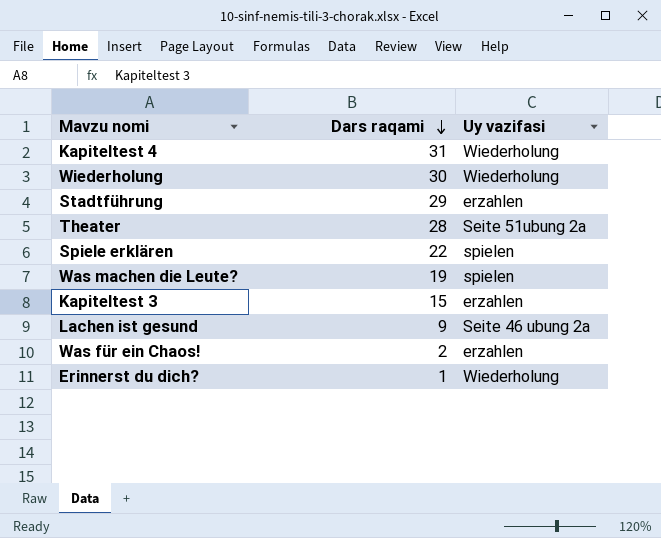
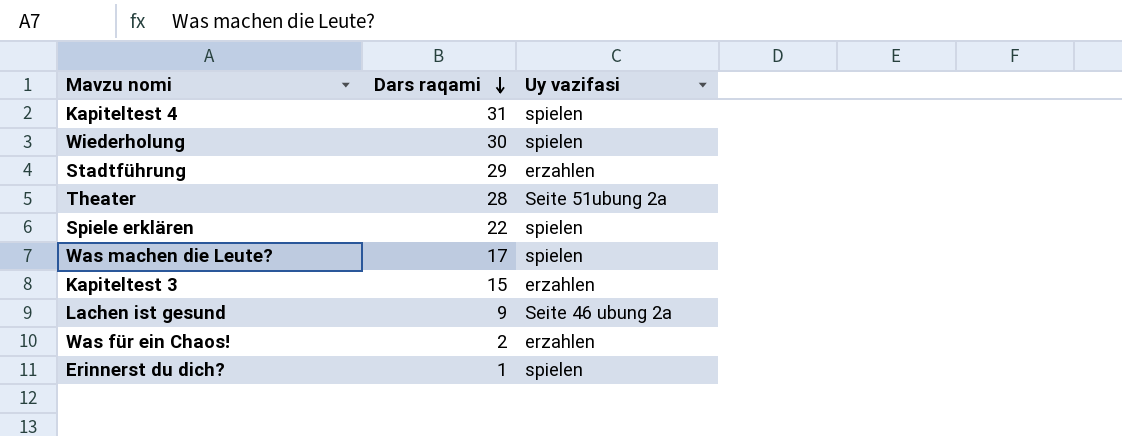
Kapiteltest 4 | Uy vazifasi: Wiederholung -> spielen
Wiederholung | Uy vazifasi: Wiederholung -> spielen
Was machen die Leute? | Dars raqami: 19 -> 17
Erinnerst du dich? | Uy vazifasi: Wiederholung -> spielen

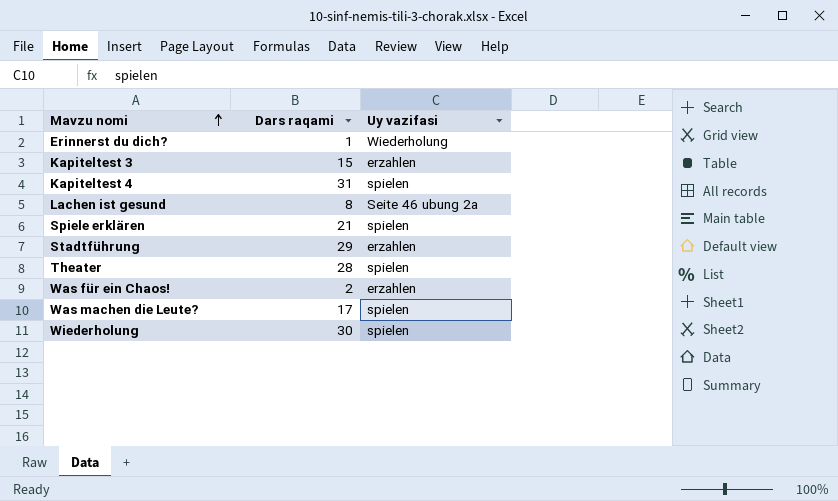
row order: Dars raqami descending -> Mavzu nomi ascending
Erinnerst du dich? | Uy vazifasi: spielen -> Wiederholung
Lachen ist gesund | Dars raqami: 9 -> 8
Spiele erklären | Dars raqami: 22 -> 21
Theater | Uy vazifasi: Seite 51ubung 2a -> spielen

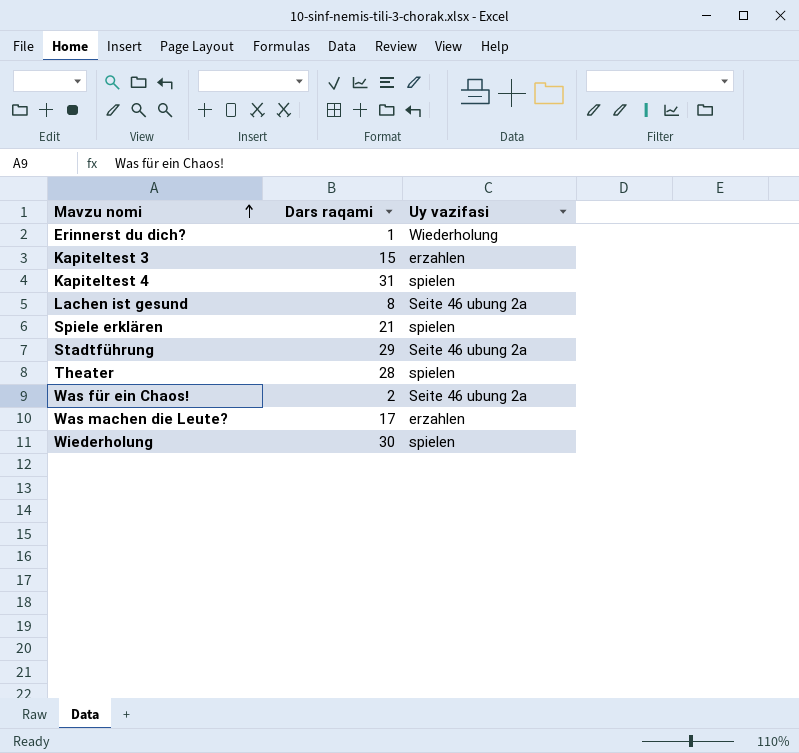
Stadtführung | Uy vazifasi: erzahlen -> Seite 46 ubung 2a
Was für ein Chaos! | Uy vazifasi: erzahlen -> Seite 46 ubung 2a
Was machen die Leute? | Uy vazifasi: spielen -> erzahlen

